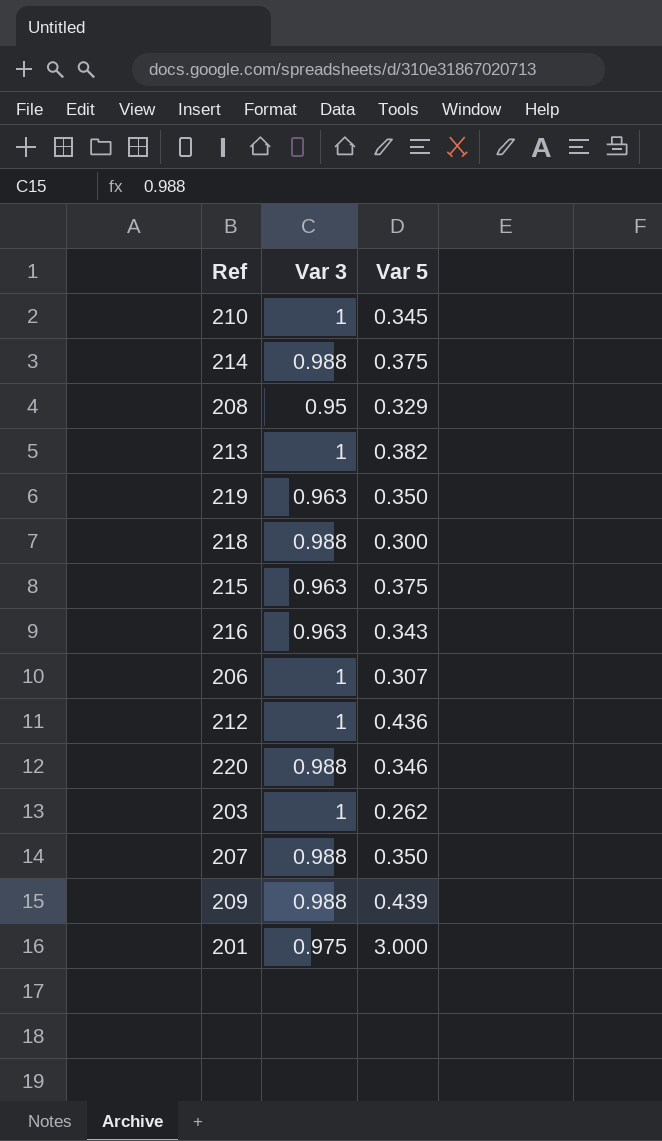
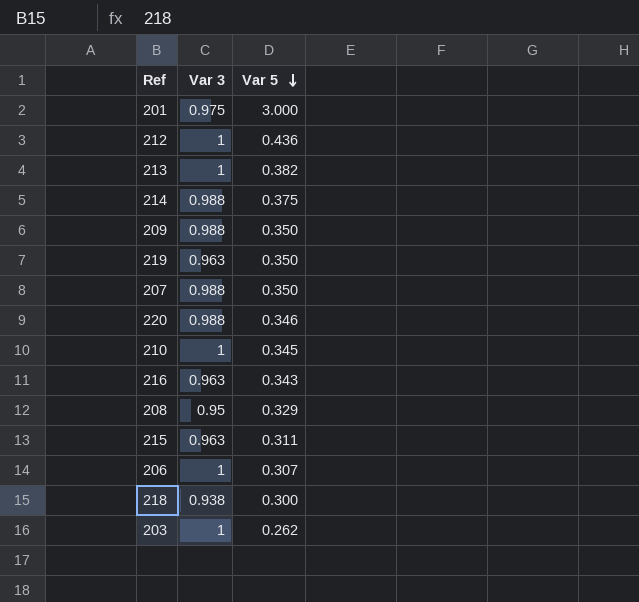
row order: none -> Var 5 descending
209 | Var 5: 0.439 -> 0.350
215 | Var 5: 0.375 -> 0.311
218 | Var 3: 0.988 -> 0.938

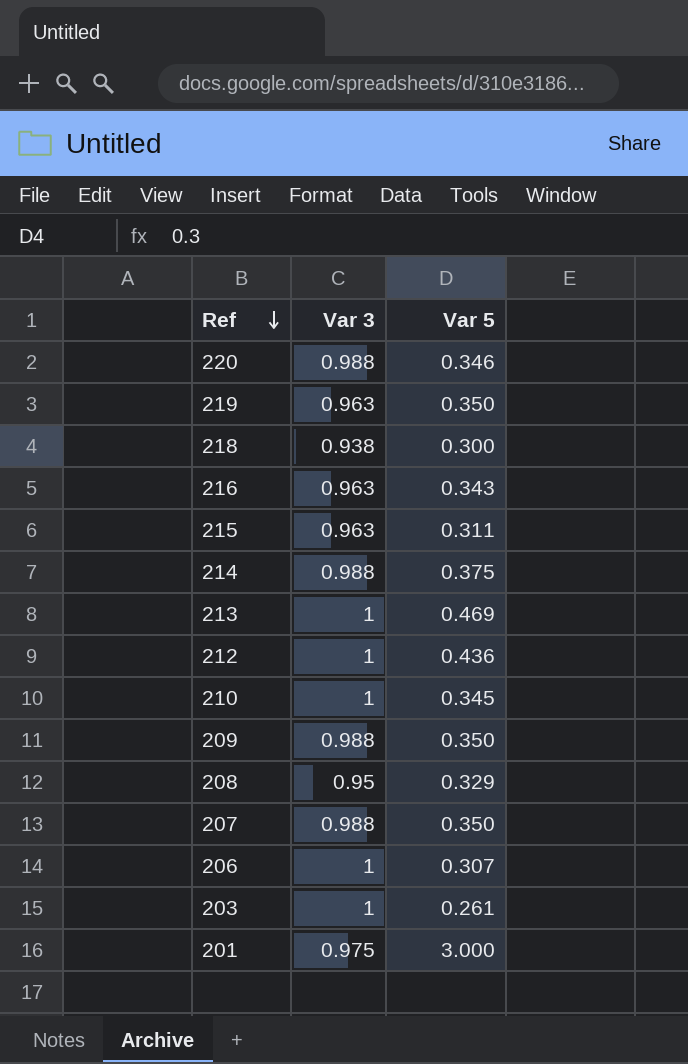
row order: Var 5 descending -> Ref descending
213 | Var 5: 0.382 -> 0.469
203 | Var 5: 0.262 -> 0.261

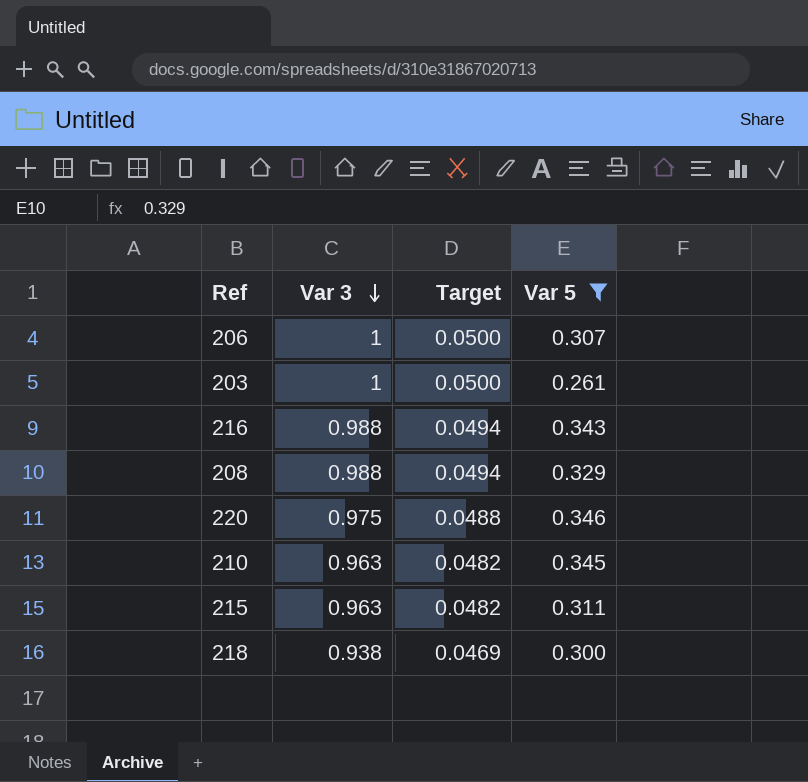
filter: none -> Var 5 <= 0.346
row order: Ref descending -> Var 3 descending
column Target | formula: none -> [Var 3] * 0.05
216 | Var 3: 0.963 -> 0.988
208 | Var 3: 0.95 -> 0.988
220 | Var 3: 0.988 -> 0.975
210 | Var 3: 1 -> 0.963

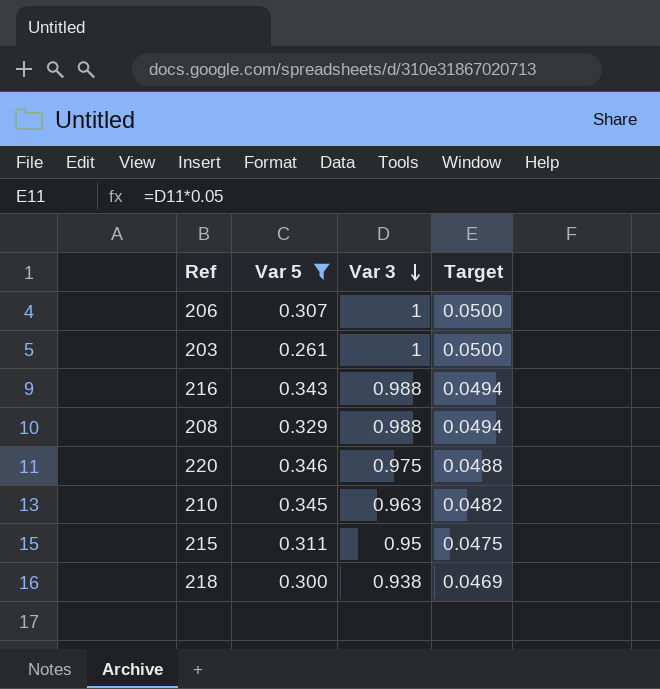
column Var 5 | position: 4 -> 2
215 | Var 3: 0.963 -> 0.95
215 | Target: 0.0482 -> 0.0475

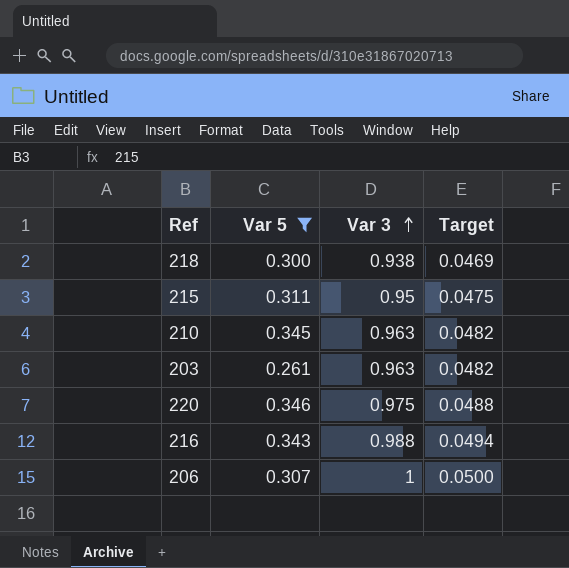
row order: Var 3 descending -> Var 3 ascending
row 208: 0.329 | 0.988 | 0.0494 -> none
203 | Var 3: 1 -> 0.963
203 | Target: 0.0500 -> 0.0482

